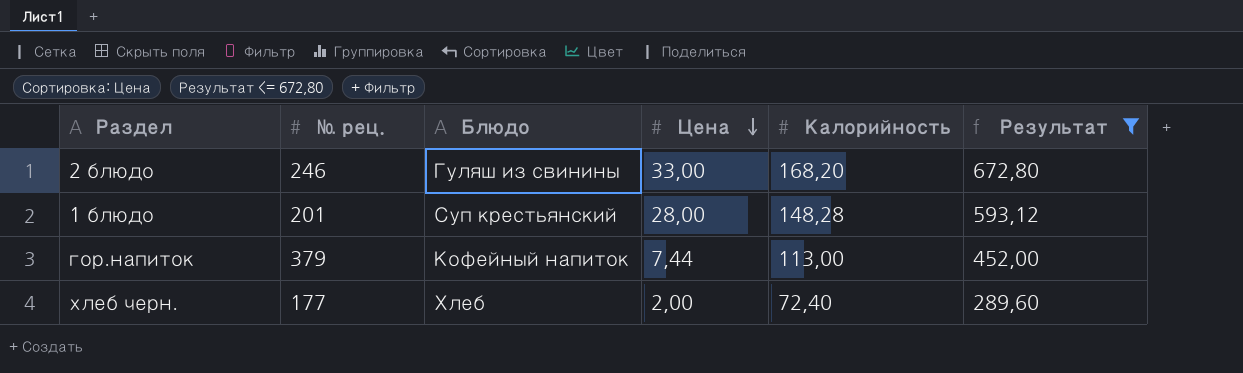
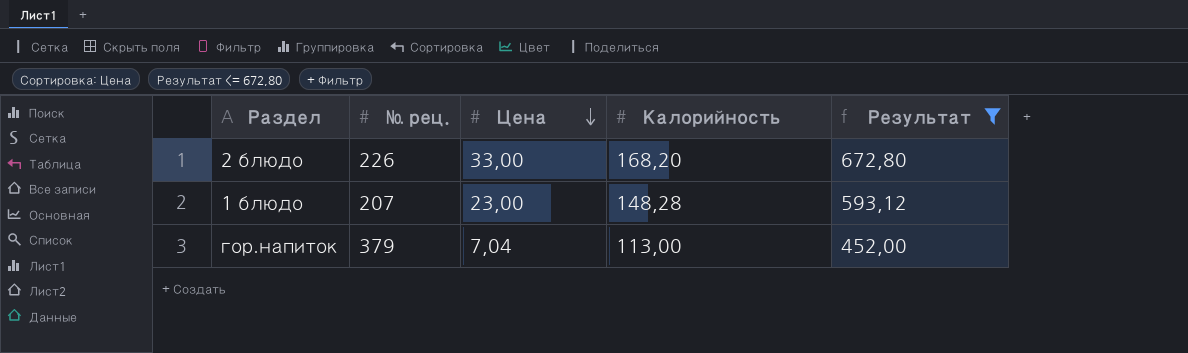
column Блюдо | position: 3 -> none
row хлеб черн.: 177 | Хлеб | 2,00 | 72,40 | 289,60 -> none
2 блюдо | № рец.: 246 -> 226
1 блюдо | № рец.: 201 -> 207
1 блюдо | Цена: 28,00 -> 23,00
гор.напиток | Цена: 7,44 -> 7,04

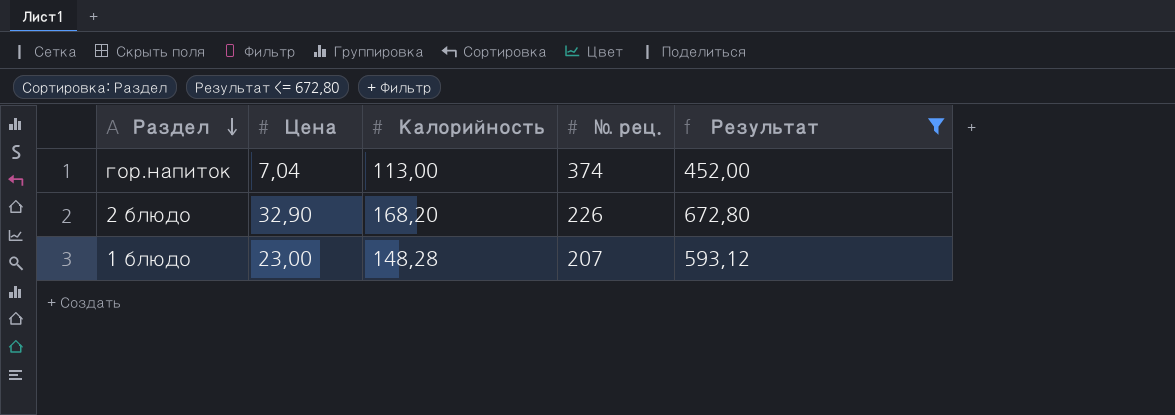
row order: Цена descending -> Раздел descending
column № рец. | position: 2 -> 4
гор.напиток | № рец.: 379 -> 374
2 блюдо | Цена: 33,00 -> 32,90

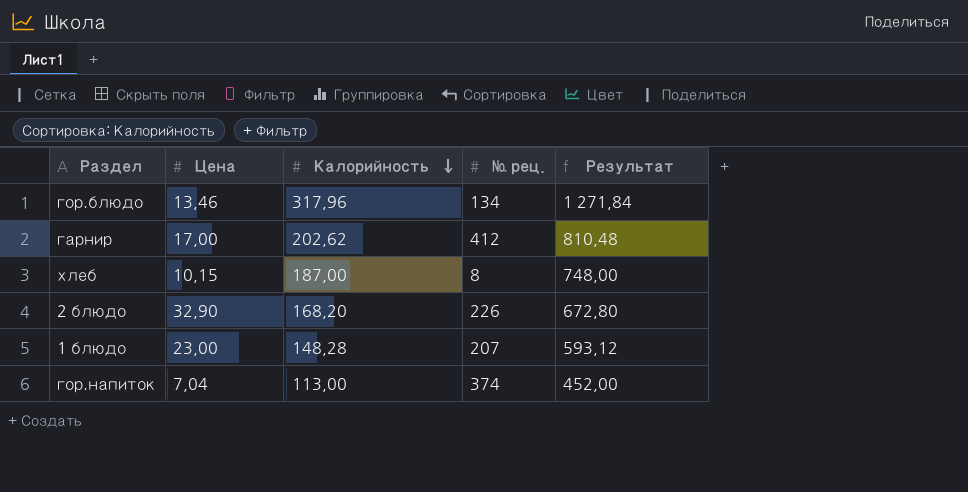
filter: Результат <= 672,80 -> none
row order: Раздел descending -> Калорийность descending

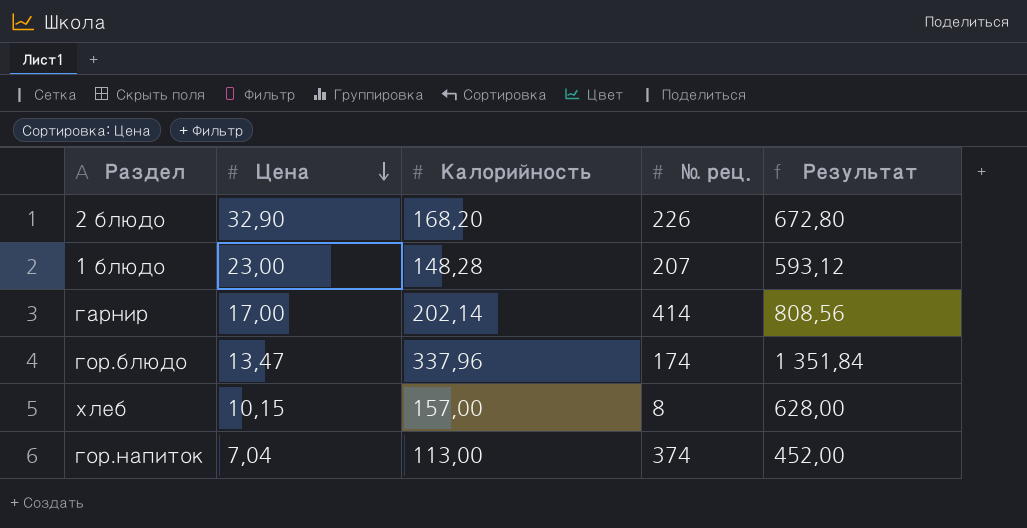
row order: Калорийность descending -> Цена descending
гарнир | Калорийность: 202,62 -> 202,14
гарнир | № рец.: 412 -> 414
гарнир | Результат: 810,48 -> 808,56
гор.блюдо | Цена: 13,46 -> 13,47
гор.блюдо | Калорийность: 317,96 -> 337,96
гор.блюдо | № рец.: 134 -> 174
гор.блюдо | Результат: 1 271,84 -> 1 351,84
хлеб | Калорийность: 187,00 -> 157,00
хлеб | Результат: 748,00 -> 628,00

